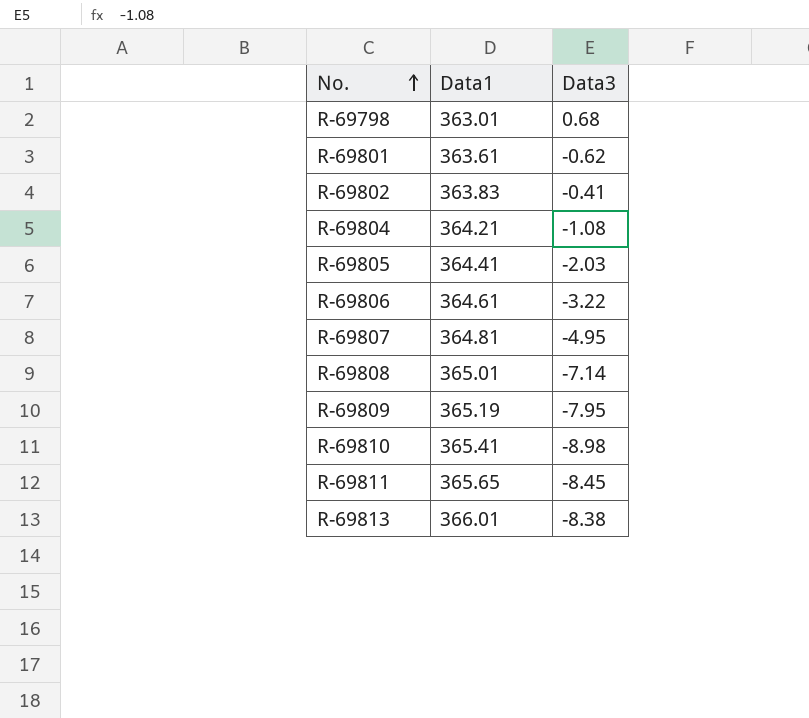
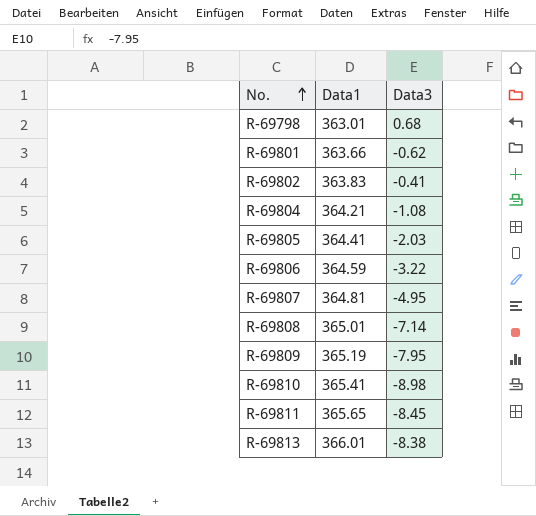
R-69801 | Data1: 363.61 -> 363.66
R-69806 | Data1: 364.61 -> 364.59

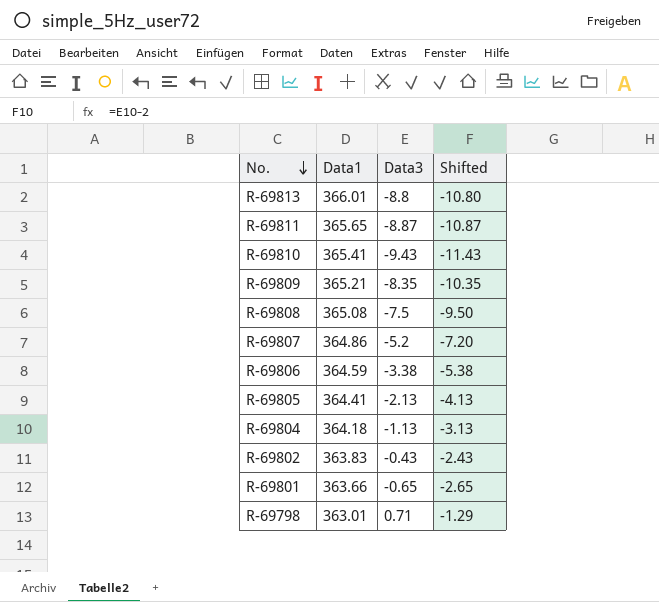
row order: No. ascending -> No. descending
column Shifted | formula: none -> [Data3] - 2
R-69813 | Data3: -8.38 -> -8.8
R-69811 | Data3: -8.45 -> -8.87
R-69810 | Data3: -8.98 -> -9.43
R-69809 | Data1: 365.19 -> 365.21
R-69809 | Data3: -7.95 -> -8.35
R-69808 | Data1: 365.01 -> 365.08
R-69808 | Data3: -7.14 -> -7.5
R-69807 | Data1: 364.81 -> 364.86
R-69807 | Data3: -4.95 -> -5.2
R-69806 | Data3: -3.22 -> -3.38
R-69805 | Data3: -2.03 -> -2.13
R-69804 | Data1: 364.21 -> 364.18
R-69804 | Data3: -1.08 -> -1.13
R-69802 | Data3: -0.41 -> -0.43
R-69801 | Data3: -0.62 -> -0.65
R-69798 | Data3: 0.68 -> 0.71

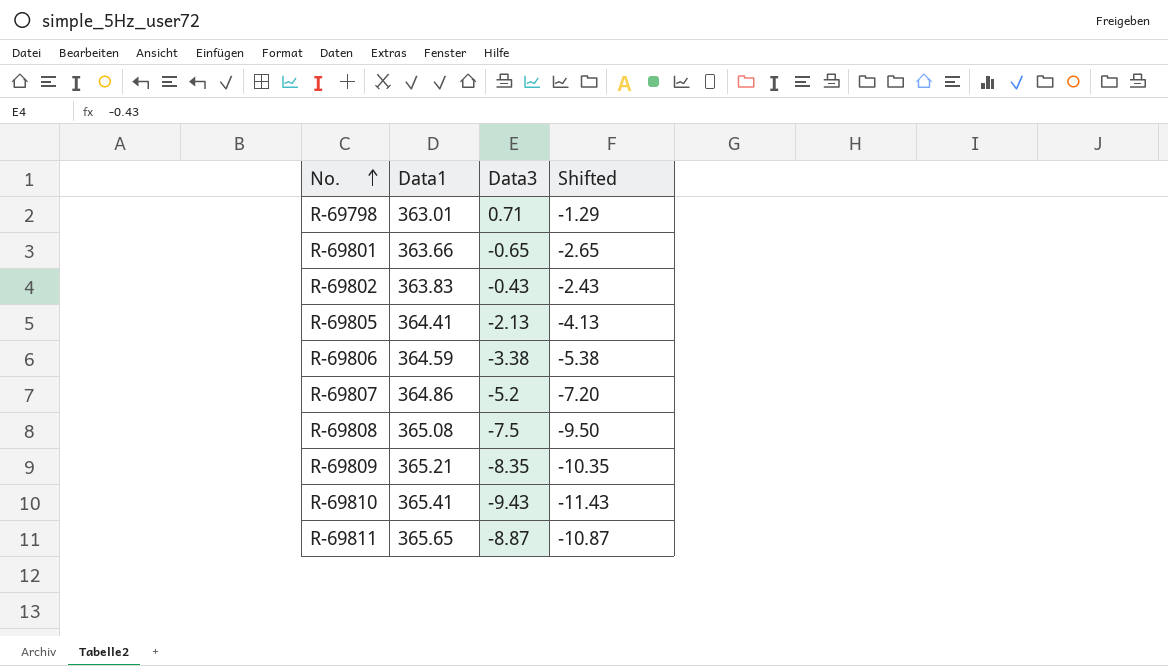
row order: No. descending -> No. ascending
row R-69813: 366.01 | -8.8 | -10.80 -> none
row R-69804: 364.18 | -1.13 | -3.13 -> none

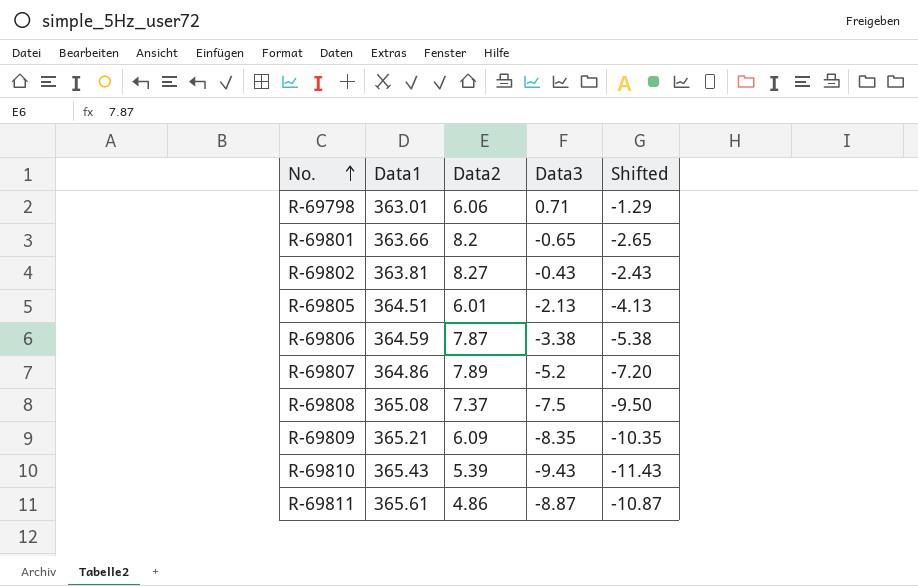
column Data2 | position: none -> 3
R-69802 | Data1: 363.83 -> 363.81
R-69805 | Data1: 364.41 -> 364.51
R-69810 | Data1: 365.41 -> 365.43
R-69811 | Data1: 365.65 -> 365.61

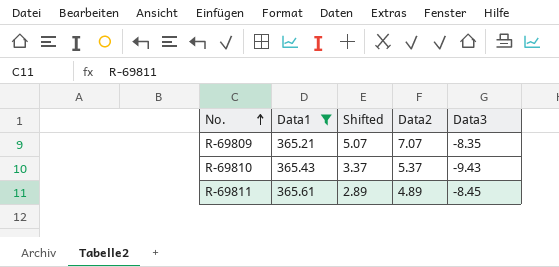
filter: none -> Data1 >= 365.21
column Shifted | formula: [Data3] - 2 -> [Data2] - 2
column Shifted | position: 5 -> 3
R-69809 | Data2: 6.09 -> 7.07
R-69810 | Data2: 5.39 -> 5.37
R-69811 | Data2: 4.86 -> 4.89
R-69811 | Data3: -8.87 -> -8.45

